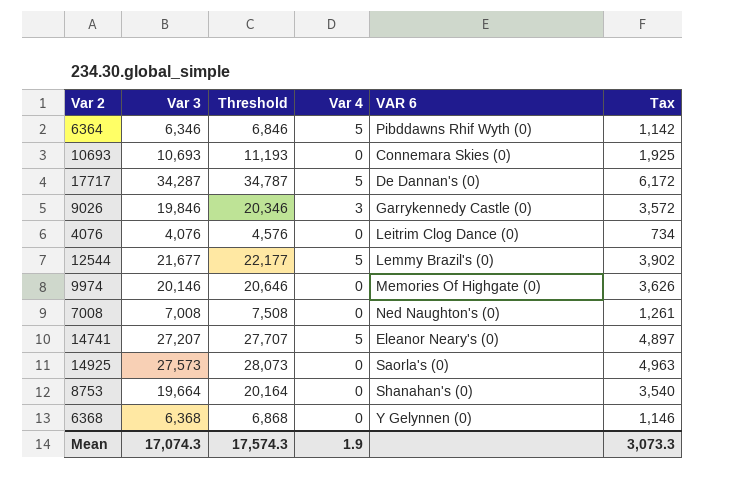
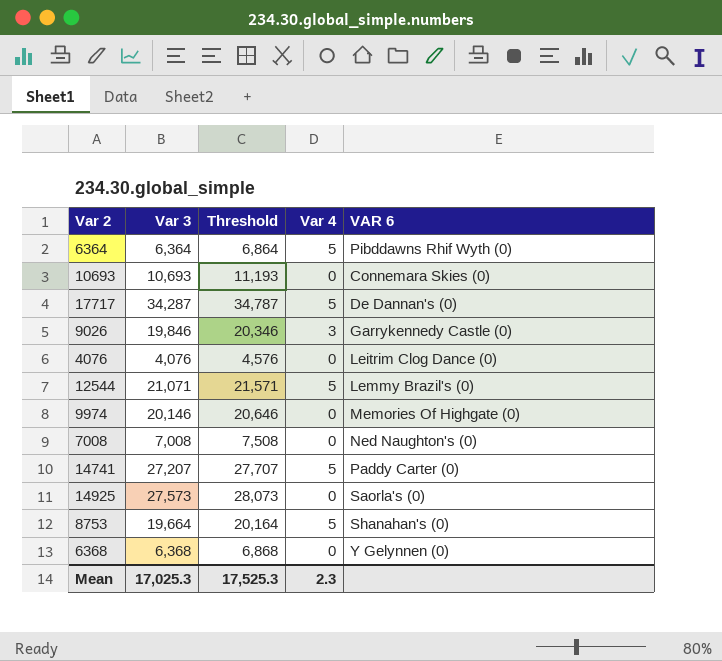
column Tax | formula: [Var 3] * 0.18 -> none
6364 | Var 3: 6,346 -> 6,364
6364 | Threshold: 6,846 -> 6,864
12544 | Var 3: 21,677 -> 21,071
12544 | Threshold: 22,177 -> 21,571
14741 | VAR 6: Eleanor Neary's (0) -> Paddy Carter (0)
8753 | Var 4: 0 -> 5
Mean | Var 3: 17,074.3 -> 17,025.3
Mean | Threshold: 17,574.3 -> 17,525.3
Mean | Var 4: 1.9 -> 2.3

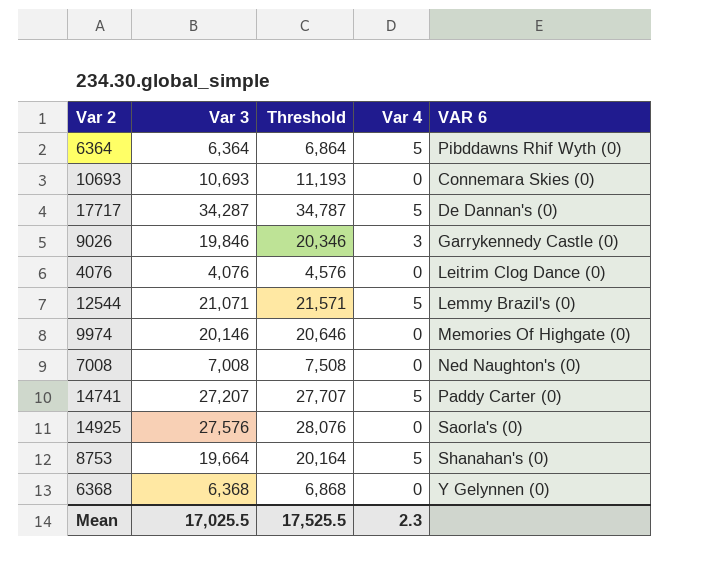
14925 | Var 3: 27,573 -> 27,576
14925 | Threshold: 28,073 -> 28,076
Mean | Var 3: 17,025.3 -> 17,025.5
Mean | Threshold: 17,525.3 -> 17,525.5

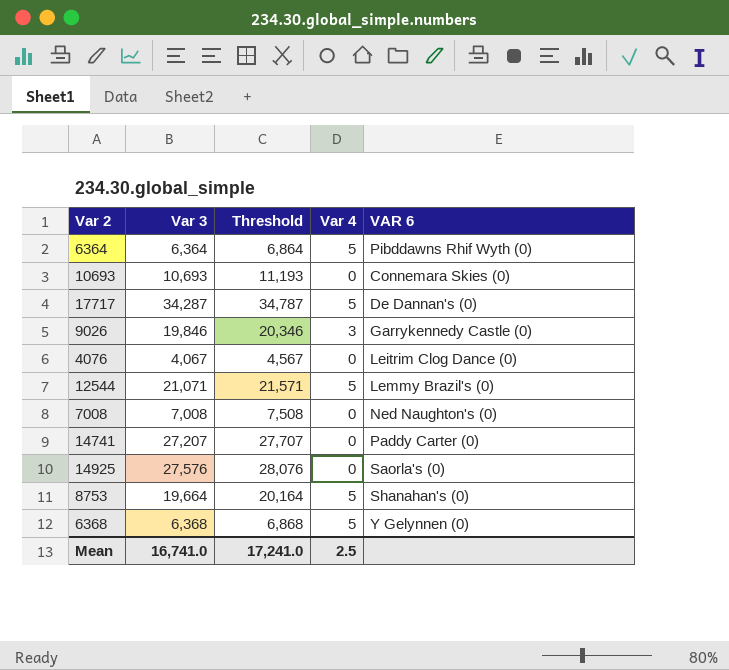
row 9974: 20,146 | 20,646 | 0 | Memories Of Highgate (0) -> none
4076 | Var 3: 4,076 -> 4,067
4076 | Threshold: 4,576 -> 4,567
14741 | Var 4: 5 -> 0
6368 | Var 4: 0 -> 5
Mean | Var 3: 17,025.5 -> 16,741.0
Mean | Threshold: 17,525.5 -> 17,241.0
Mean | Var 4: 2.3 -> 2.5

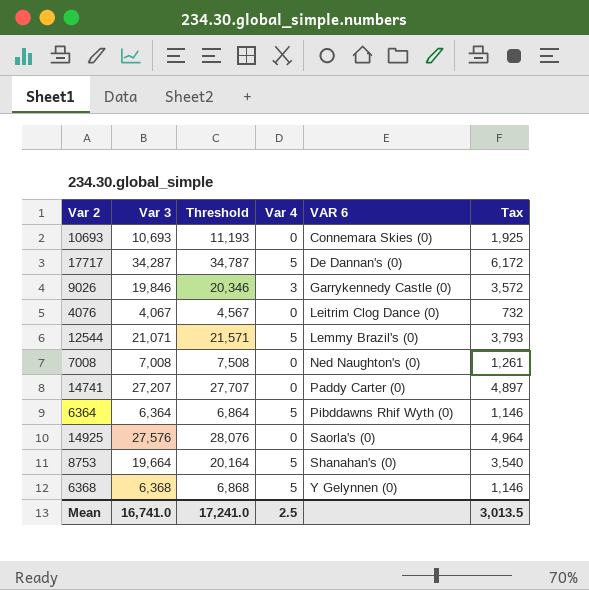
row order: none -> VAR 6 ascending
column Tax | formula: none -> [Var 3] * 0.18

